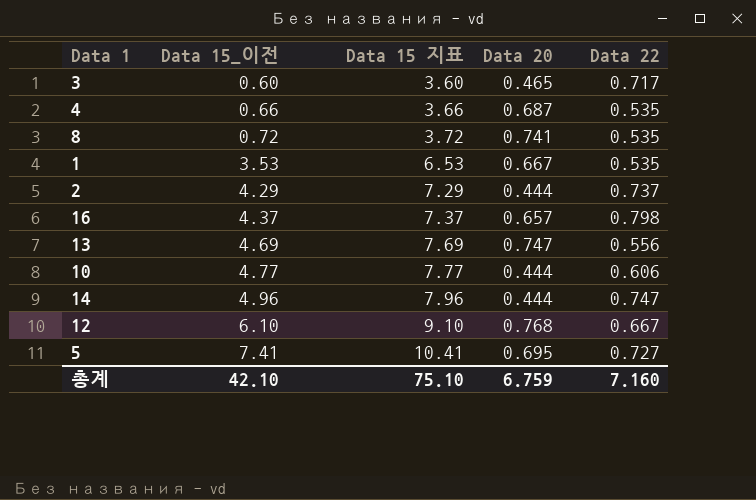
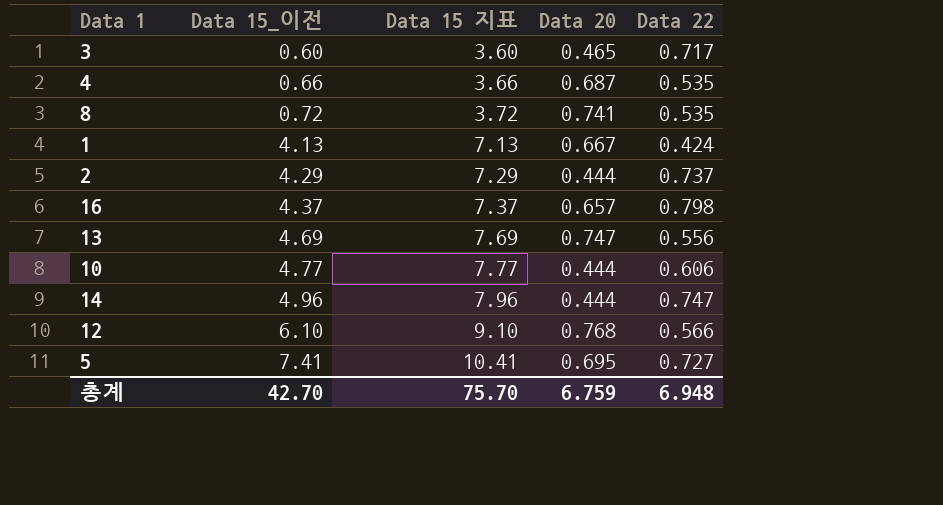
1 | Data 15_이전: 3.53 -> 4.13
1 | Data 15 지표: 6.53 -> 7.13
1 | Data 22: 0.535 -> 0.424
12 | Data 22: 0.667 -> 0.566
총계 | Data 15_이전: 42.10 -> 42.70
총계 | Data 15 지표: 75.10 -> 75.70
총계 | Data 22: 7.160 -> 6.948

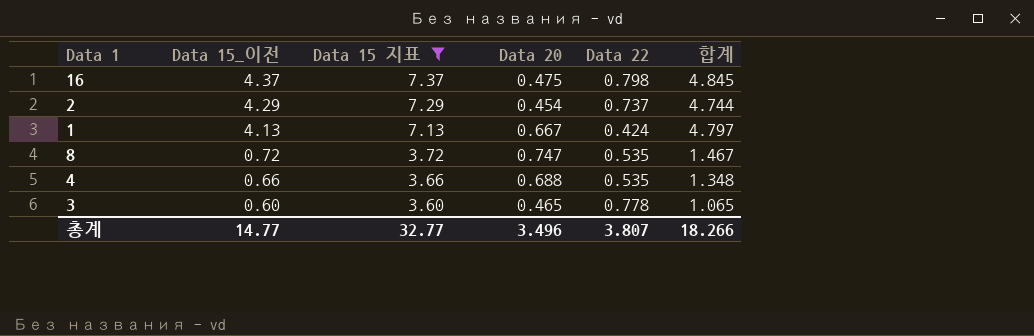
filter: none -> Data 15 지표 <= 7.37
row order: Data 15_이전 ascending -> Data 15_이전 descending
column 합계 | formula: none -> [Data 15_이전] + [Data 20]
16 | Data 20: 0.657 -> 0.475
2 | Data 20: 0.444 -> 0.454
8 | Data 20: 0.741 -> 0.747
4 | Data 20: 0.687 -> 0.688
3 | Data 22: 0.717 -> 0.778
총계 | Data 15_이전: 42.70 -> 14.77
총계 | Data 15 지표: 75.70 -> 32.77
총계 | Data 20: 6.759 -> 3.496
총계 | Data 22: 6.948 -> 3.807

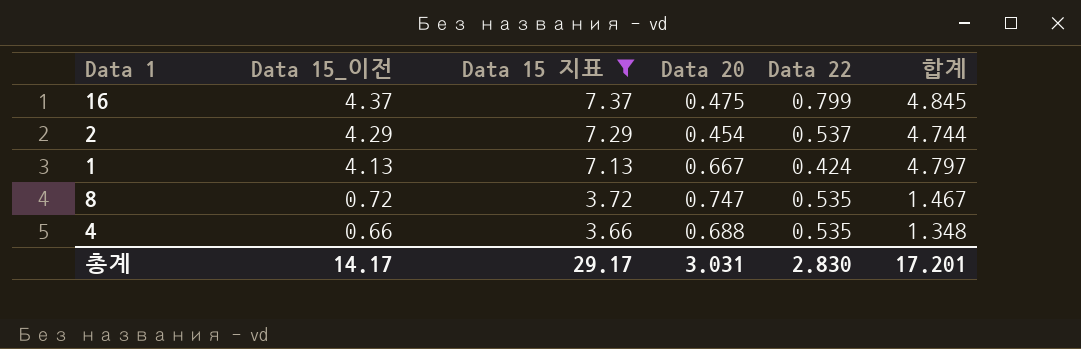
row 3: 0.60 | 3.60 | 0.465 | 0.778 | 1.065 -> none
16 | Data 22: 0.798 -> 0.799
2 | Data 22: 0.737 -> 0.537
총계 | Data 15_이전: 14.77 -> 14.17
총계 | Data 15 지표: 32.77 -> 29.17
총계 | Data 20: 3.496 -> 3.031
총계 | Data 22: 3.807 -> 2.830
총계 | 합계: 18.266 -> 17.201

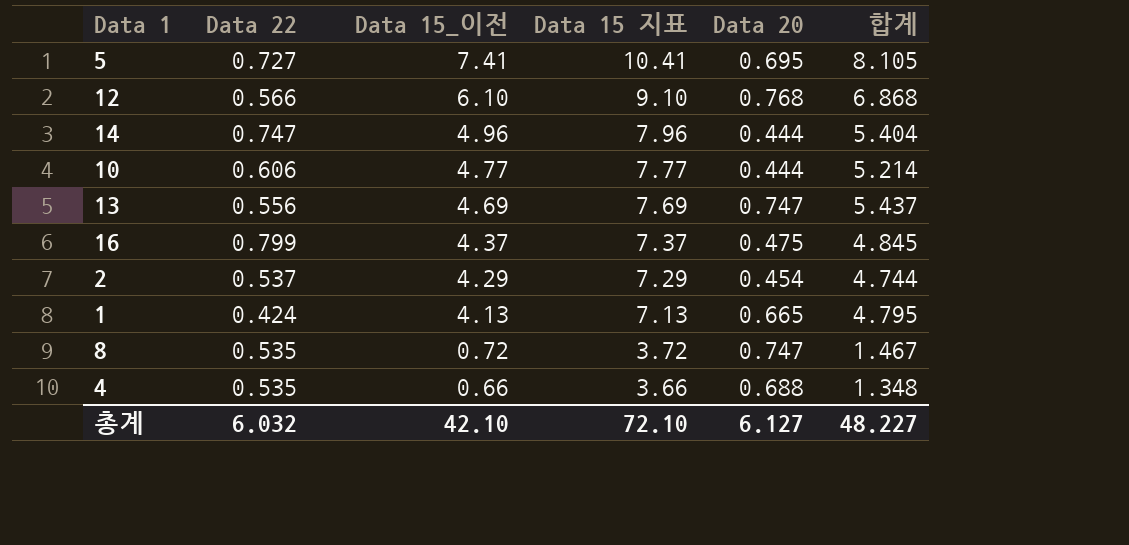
filter: Data 15 지표 <= 7.37 -> none
column Data 22 | position: 5 -> 2
1 | Data 20: 0.667 -> 0.665
1 | 합계: 4.797 -> 4.795
총계 | Data 22: 2.830 -> 6.032
총계 | Data 15_이전: 14.17 -> 42.10
총계 | Data 15 지표: 29.17 -> 72.10
총계 | Data 20: 3.031 -> 6.127
총계 | 합계: 17.201 -> 48.227

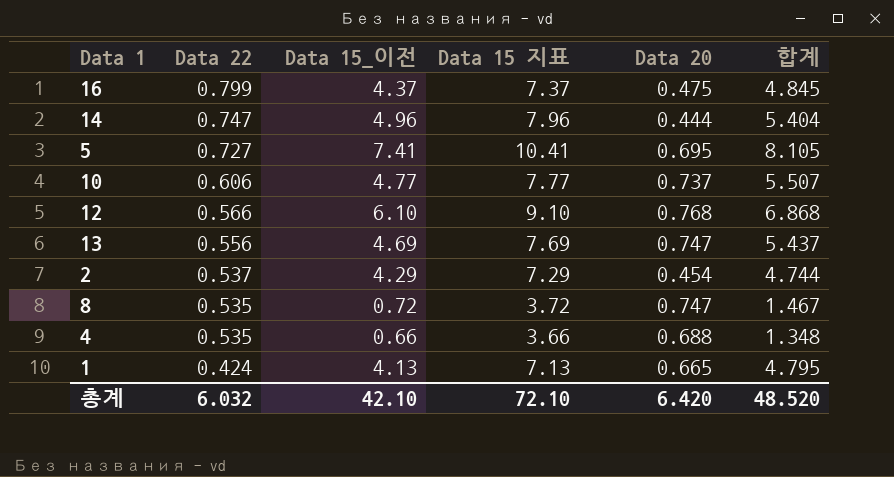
row order: Data 15_이전 descending -> Data 22 descending
10 | Data 20: 0.444 -> 0.737
10 | 합계: 5.214 -> 5.507
총계 | Data 20: 6.127 -> 6.420
총계 | 합계: 48.227 -> 48.520

